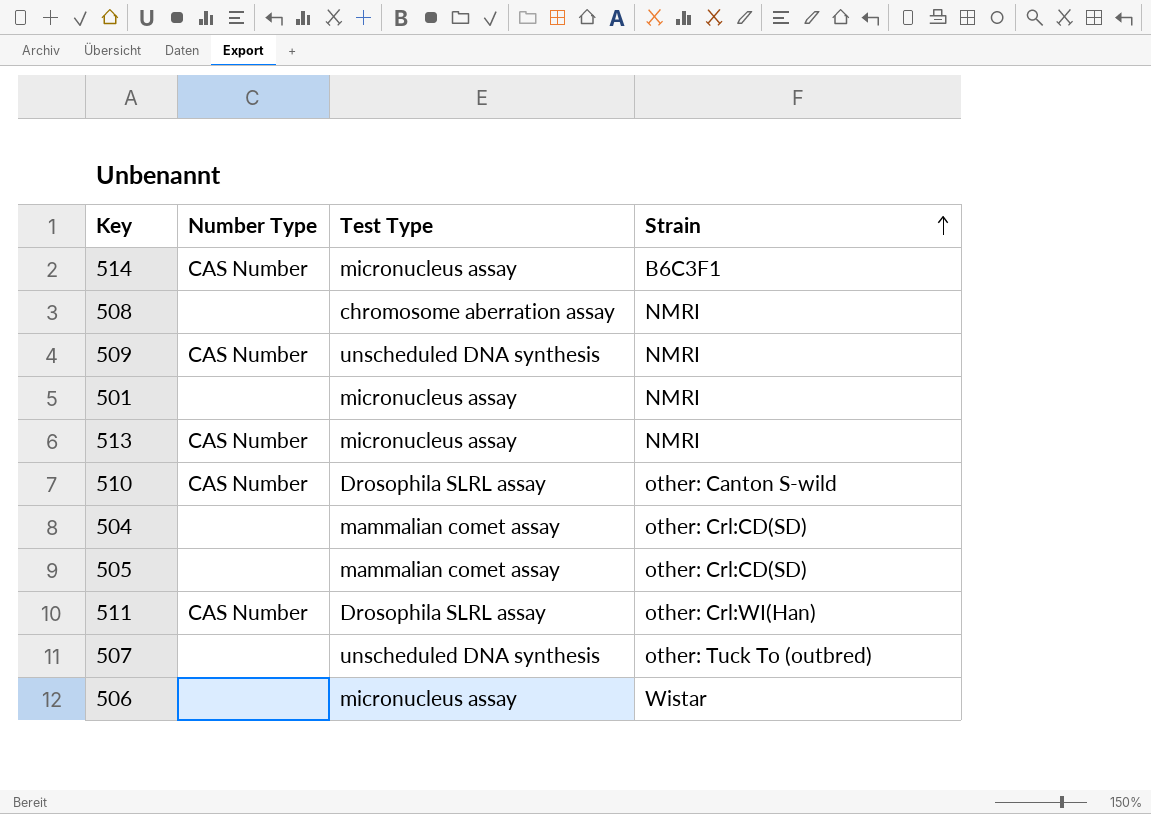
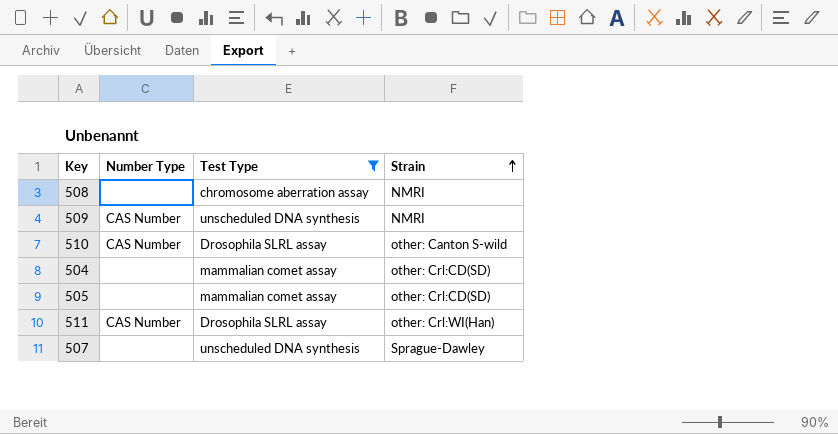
filter: none -> Test Type != micronucleus assay
507 | Strain: other: Tuck To (outbred) -> Sprague-Dawley

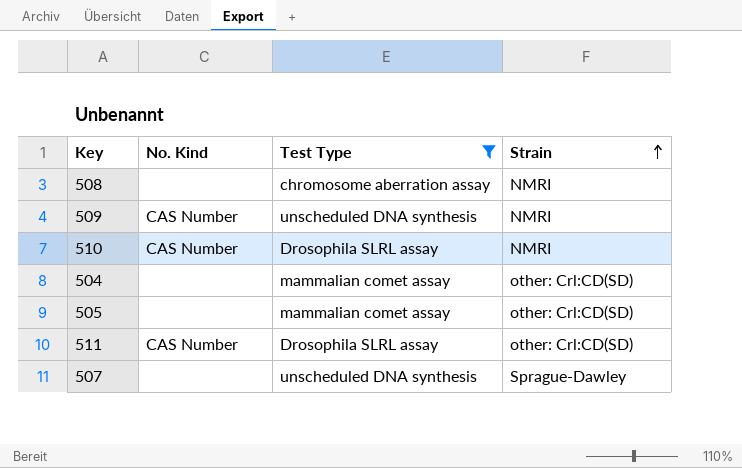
column name: Number Type -> No. Kind
510 | Strain: other: Canton S-wild -> NMRI
511 | Strain: other: Crl:WI(Han) -> other: Crl:CD(SD)

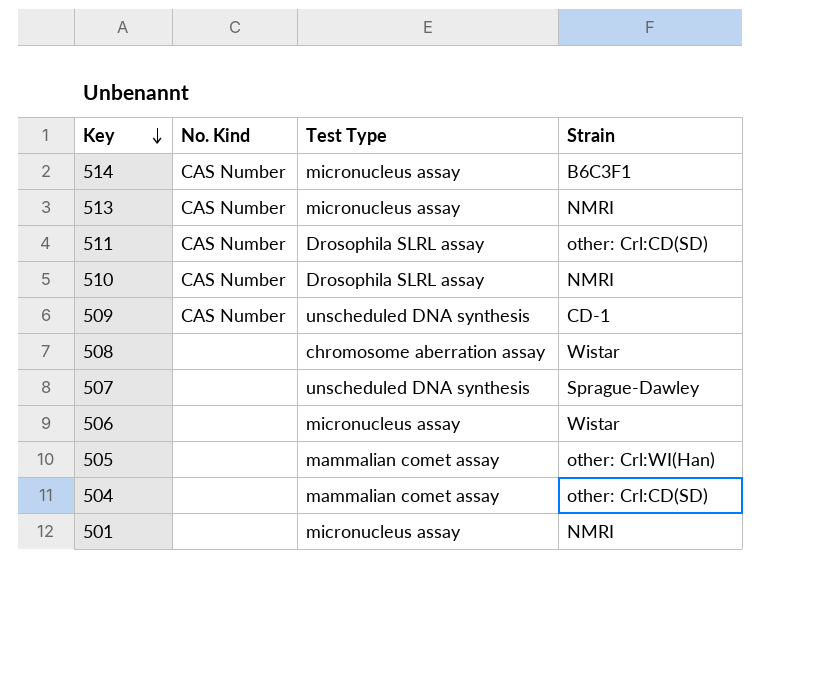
filter: Test Type != micronucleus assay -> none
row order: Strain ascending -> Key descending
509 | Strain: NMRI -> CD-1
508 | Strain: NMRI -> Wistar
505 | Strain: other: Crl:CD(SD) -> other: Crl:WI(Han)

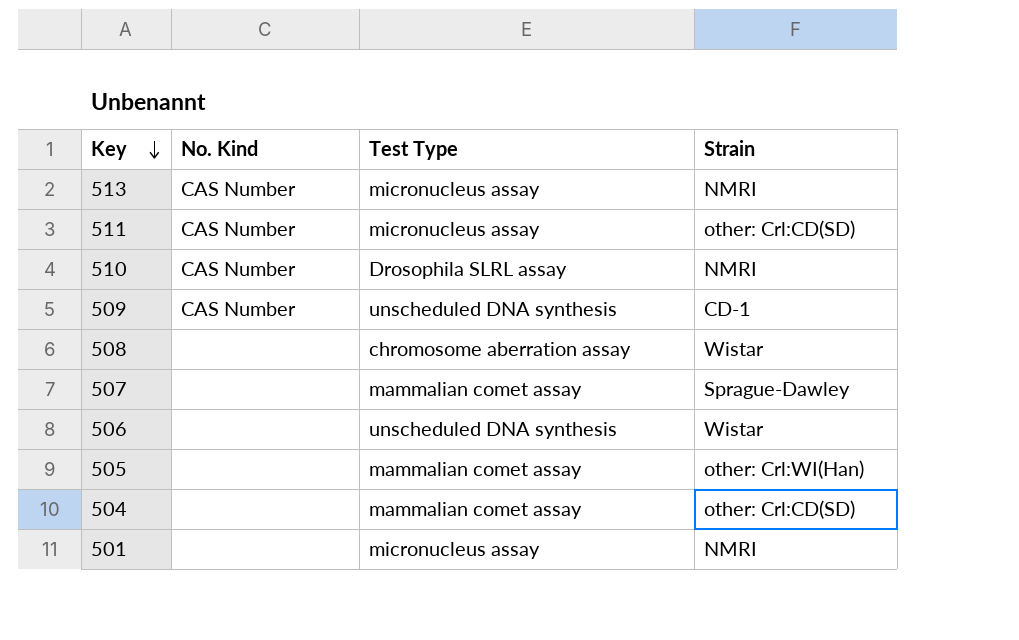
row 514: CAS Number | micronucleus assay | B6C3F1 -> none
511 | Test Type: Drosophila SLRL assay -> micronucleus assay
507 | Test Type: unscheduled DNA synthesis -> mammalian comet assay
506 | Test Type: micronucleus assay -> unscheduled DNA synthesis

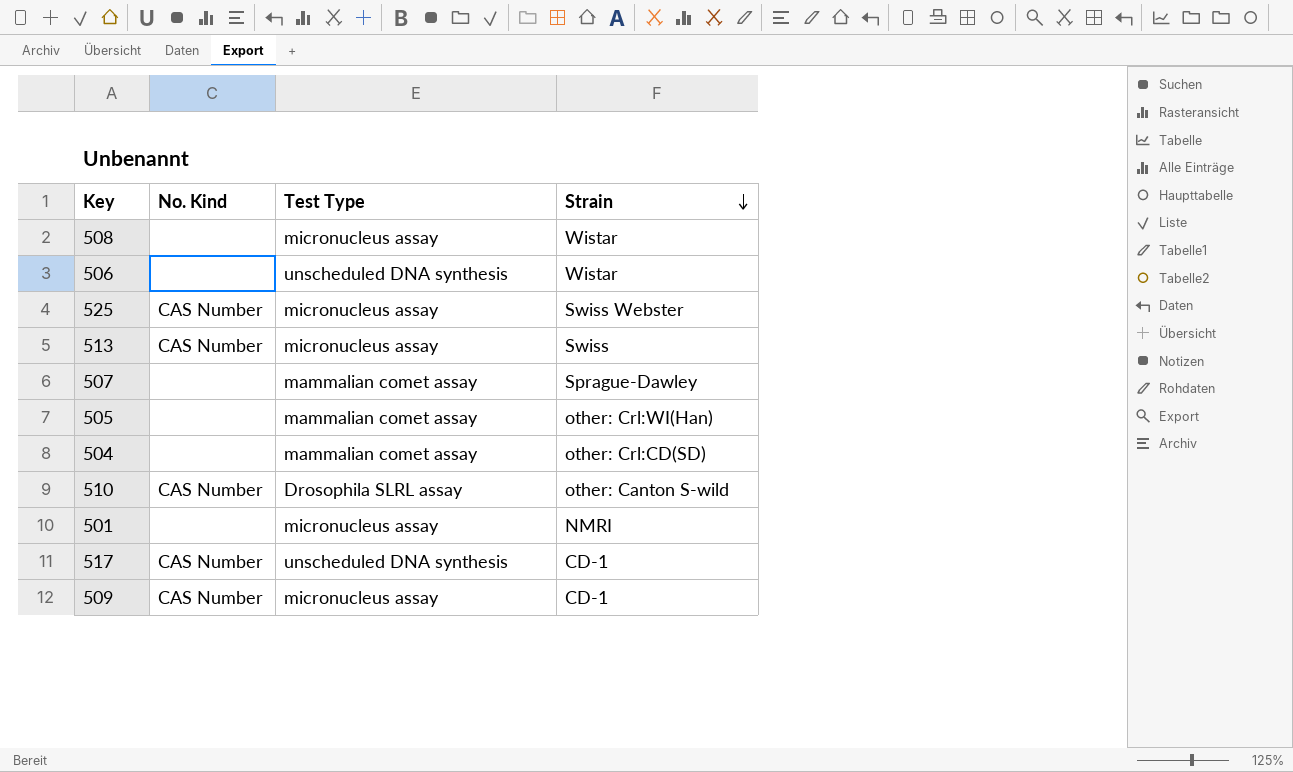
row order: Key descending -> Strain descending
row 511: CAS Number | micronucleus assay | other: Crl:CD(SD) -> none
508 | Test Type: chromosome aberration assay -> micronucleus assay
row 525: none -> CAS Number | micronucleus assay | Swiss Webster
513 | Strain: NMRI -> Swiss
510 | Strain: NMRI -> other: Canton S-wild
row 517: none -> CAS Number | unscheduled DNA synthesis | CD-1
509 | Test Type: unscheduled DNA synthesis -> micronucleus assay

